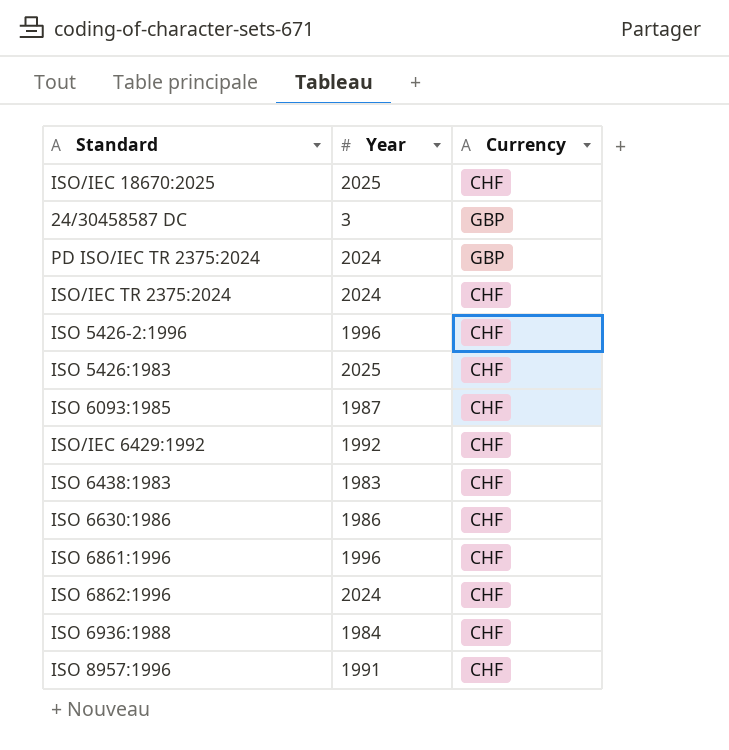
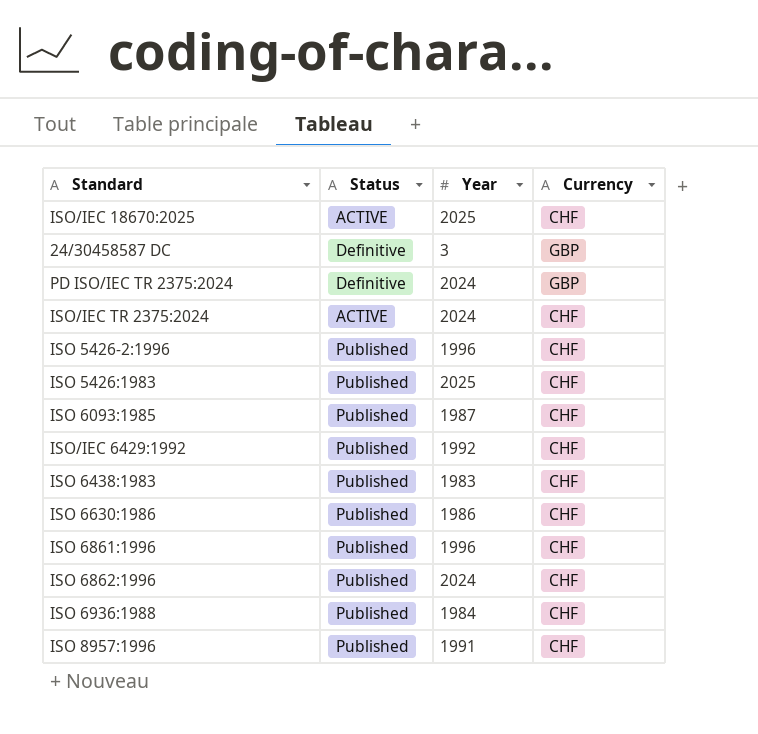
column Status | position: none -> 2

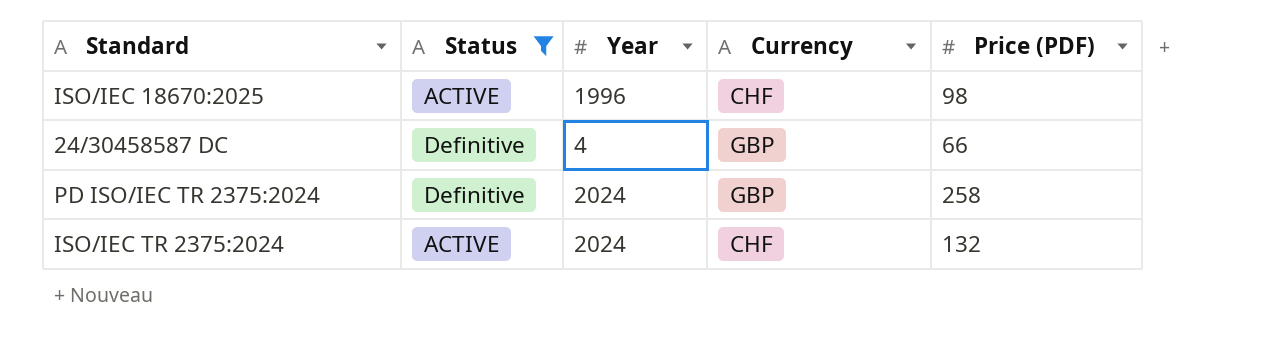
filter: none -> Status != Published
column Price (PDF) | position: none -> 5
ISO/IEC 18670:2025 | Year: 2025 -> 1996
24/30458587 DC | Year: 3 -> 4

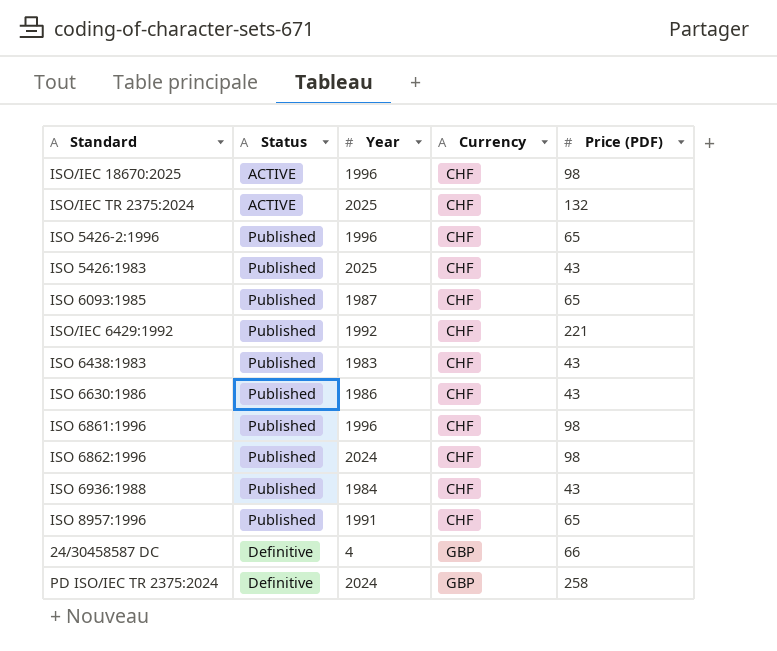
filter: Status != Published -> none
row order: none -> Currency ascending
ISO/IEC TR 2375:2024 | Year: 2024 -> 2025

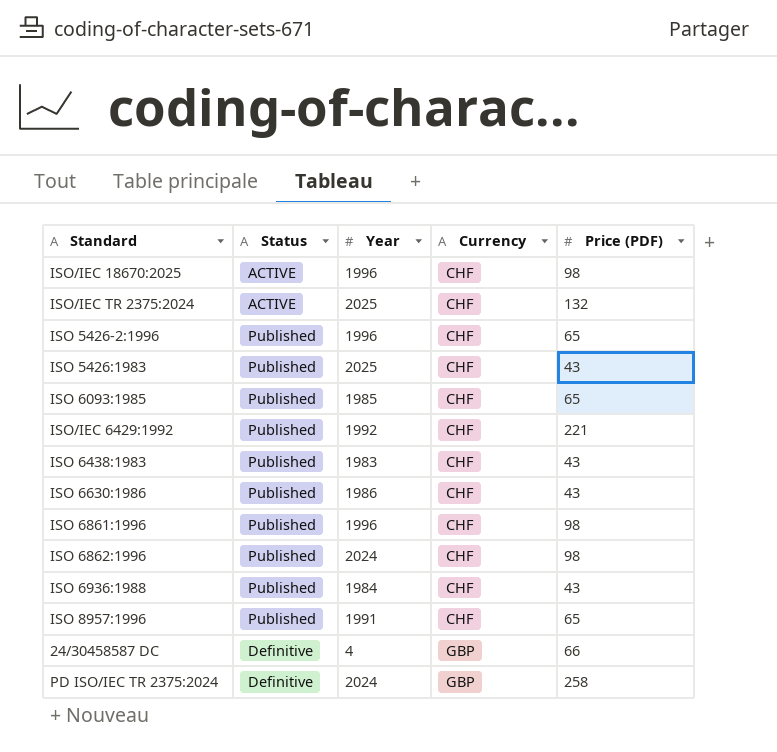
ISO 6093:1985 | Year: 1987 -> 1985

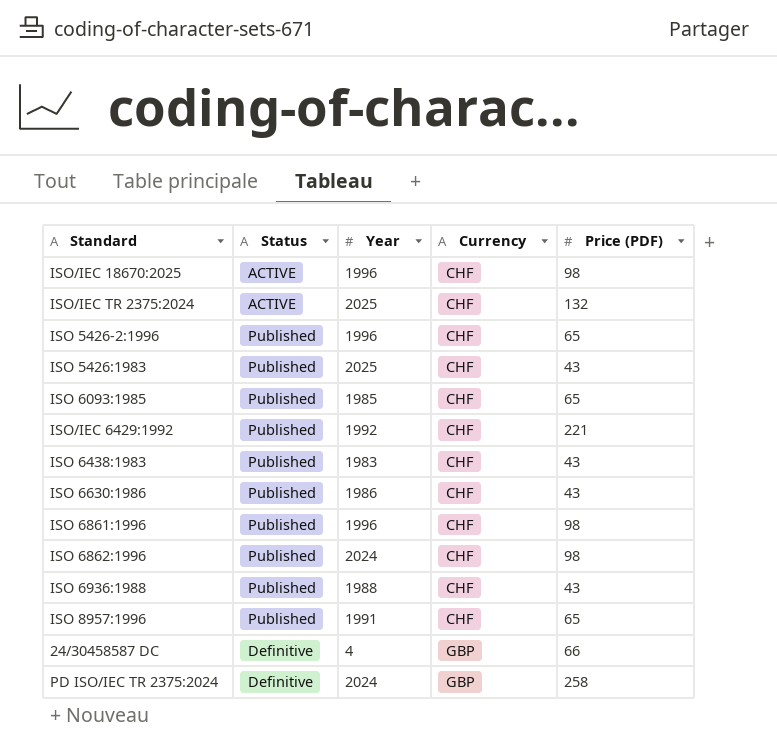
ISO 6936:1988 | Year: 1984 -> 1988

